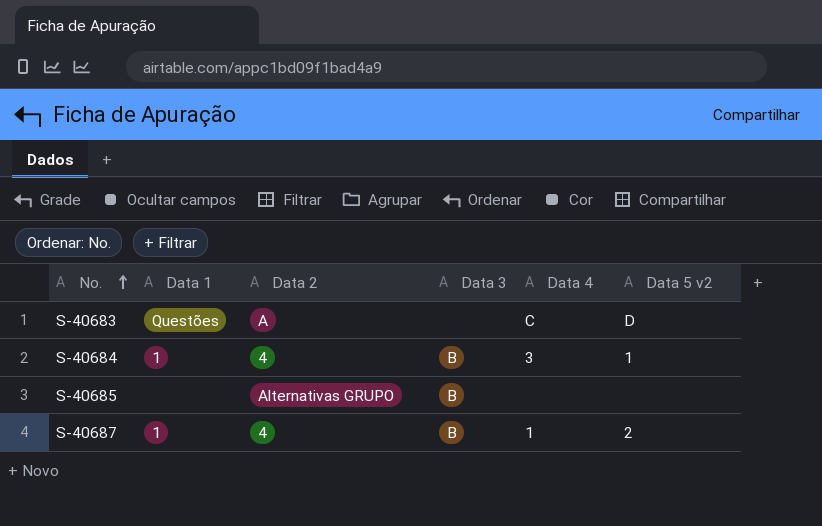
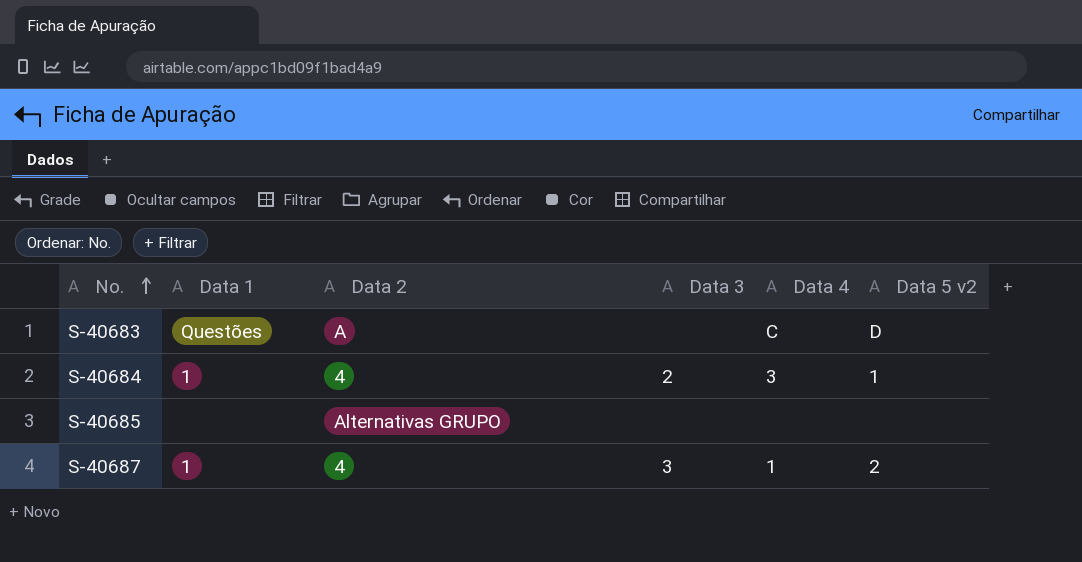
S-40684 | Data 3: B -> 2
S-40685 | Data 3: B -> none
S-40687 | Data 3: B -> 3

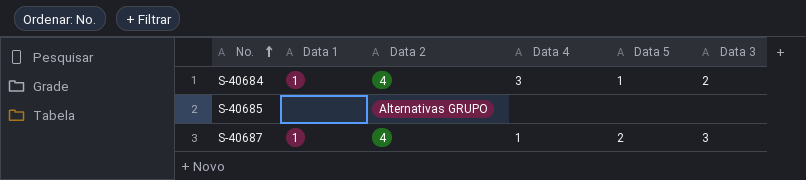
column name: Data 5 v2 -> Data 5
column Data 3 | position: 4 -> 6
row S-40683: Questões | A | none | C | D -> none

